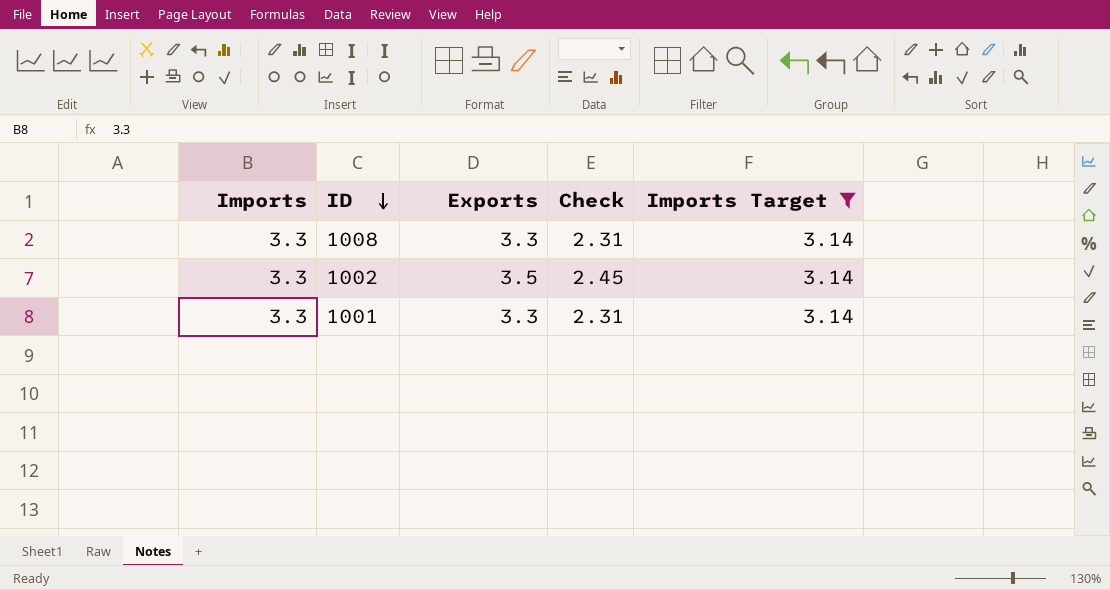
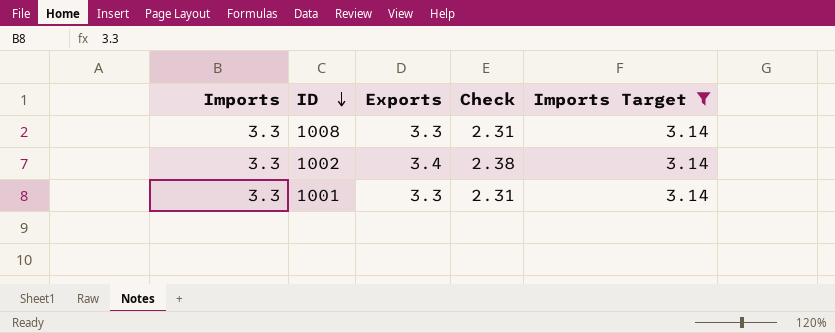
1002 | Exports: 3.5 -> 3.4
1002 | Check: 2.45 -> 2.38

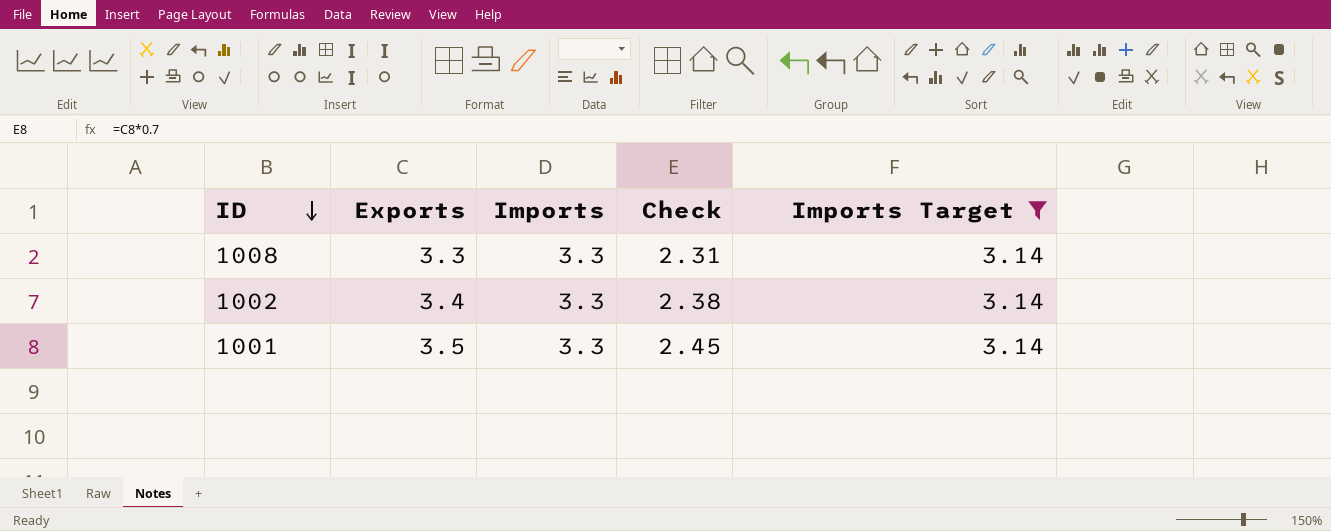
column Imports | position: 1 -> 3
1001 | Exports: 3.3 -> 3.5
1001 | Check: 2.31 -> 2.45

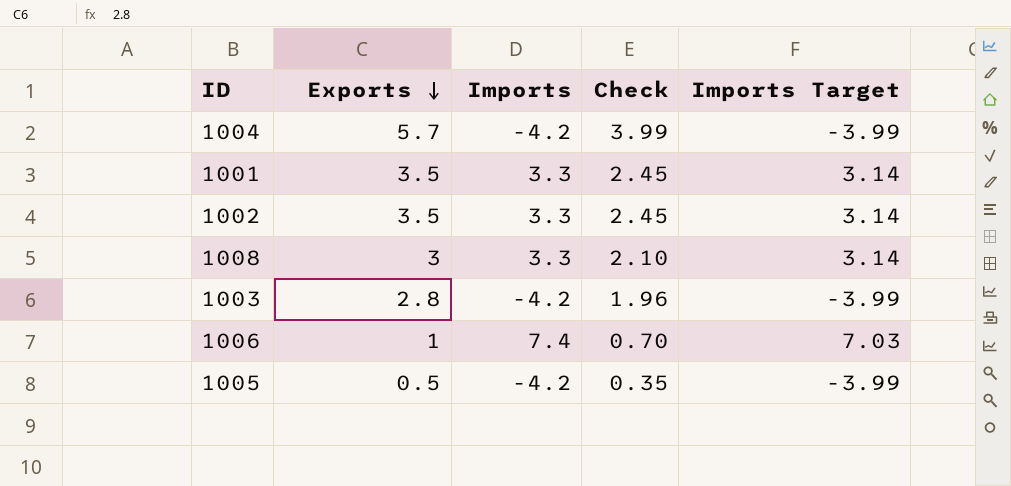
filter: Imports Target = 3.14 -> none
row order: ID descending -> Exports descending
1002 | Exports: 3.4 -> 3.5
1002 | Check: 2.38 -> 2.45
1008 | Exports: 3.3 -> 3
1008 | Check: 2.31 -> 2.10

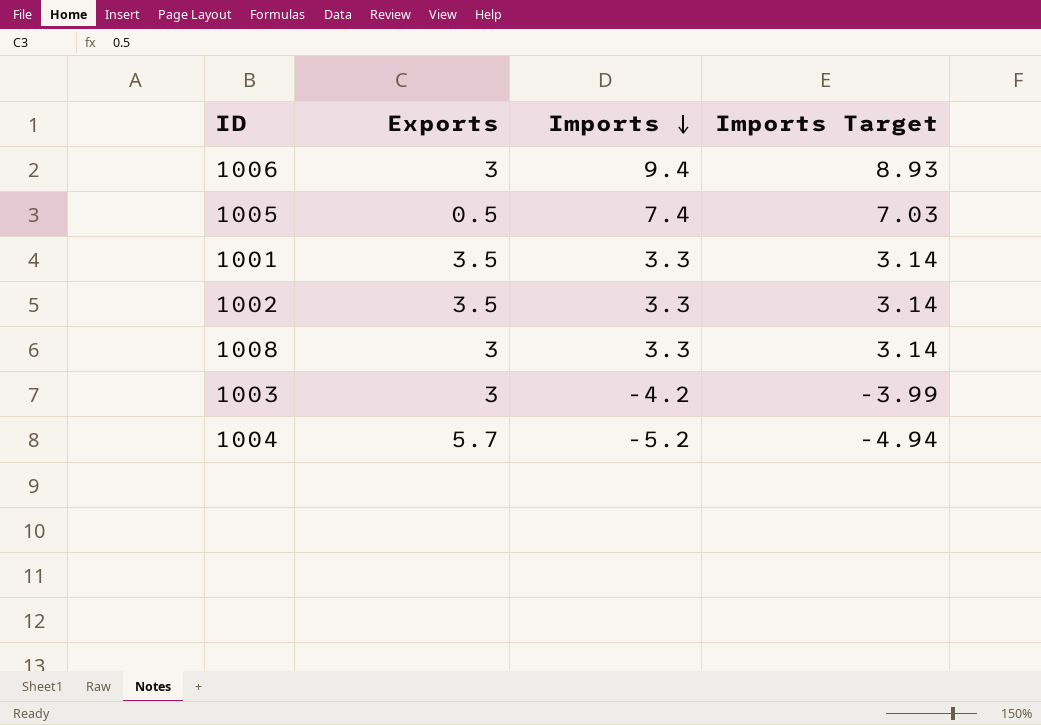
row order: Exports descending -> Imports descending
column Check | formula: [Exports] * 0.7 -> none
1006 | Exports: 1 -> 3
1006 | Imports: 7.4 -> 9.4
1006 | Imports Target: 7.03 -> 8.93
1005 | Imports: -4.2 -> 7.4
1005 | Imports Target: -3.99 -> 7.03
1003 | Exports: 2.8 -> 3
1004 | Imports: -4.2 -> -5.2
1004 | Imports Target: -3.99 -> -4.94

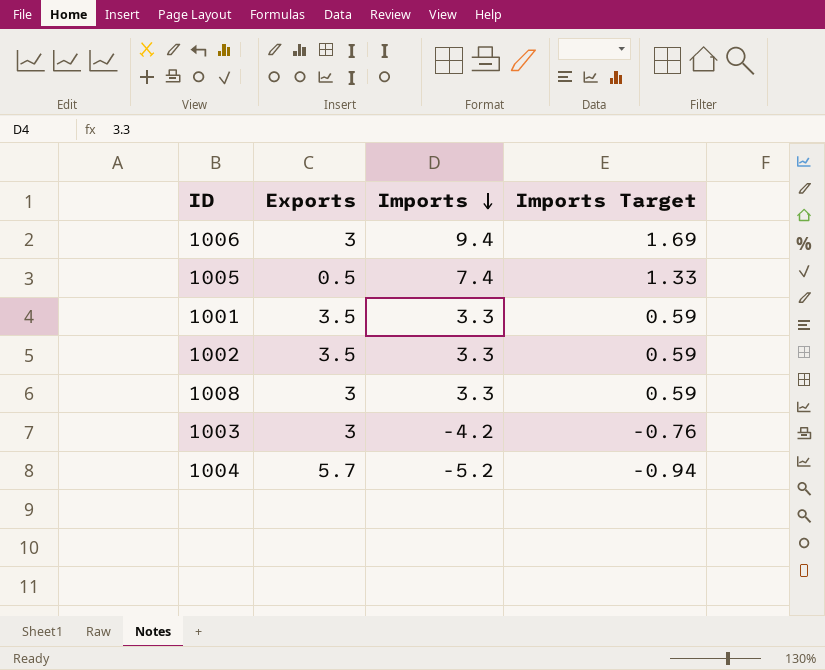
column Imports Target | formula: [Imports] * 0.95 -> [Imports] * 0.18

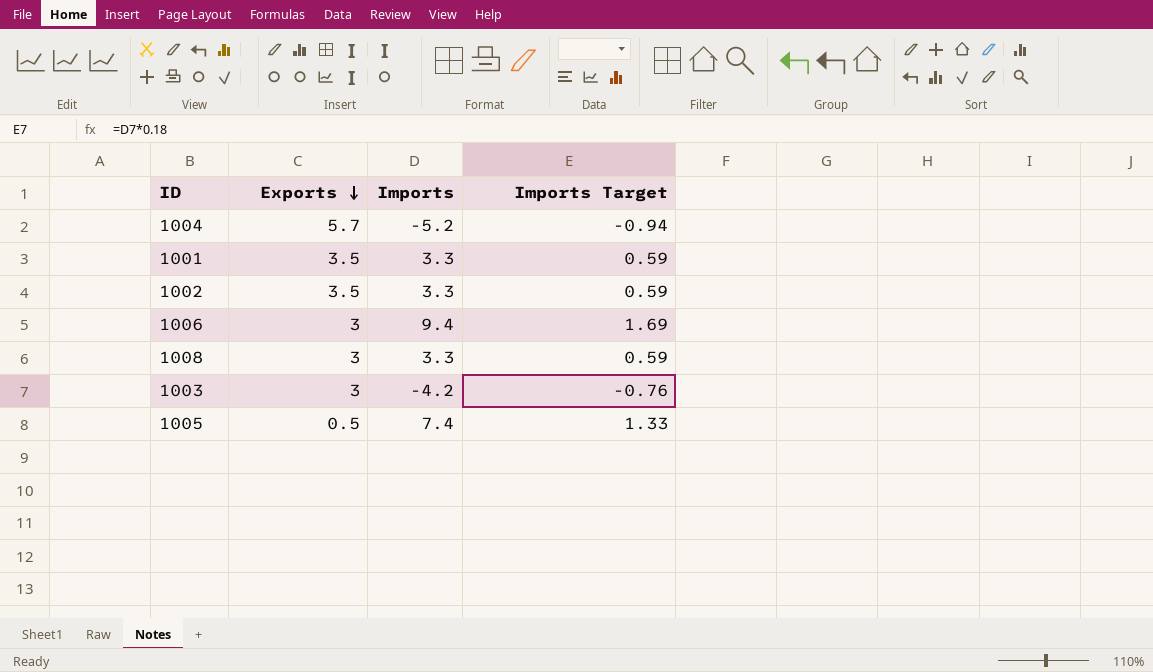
row order: Imports descending -> Exports descending

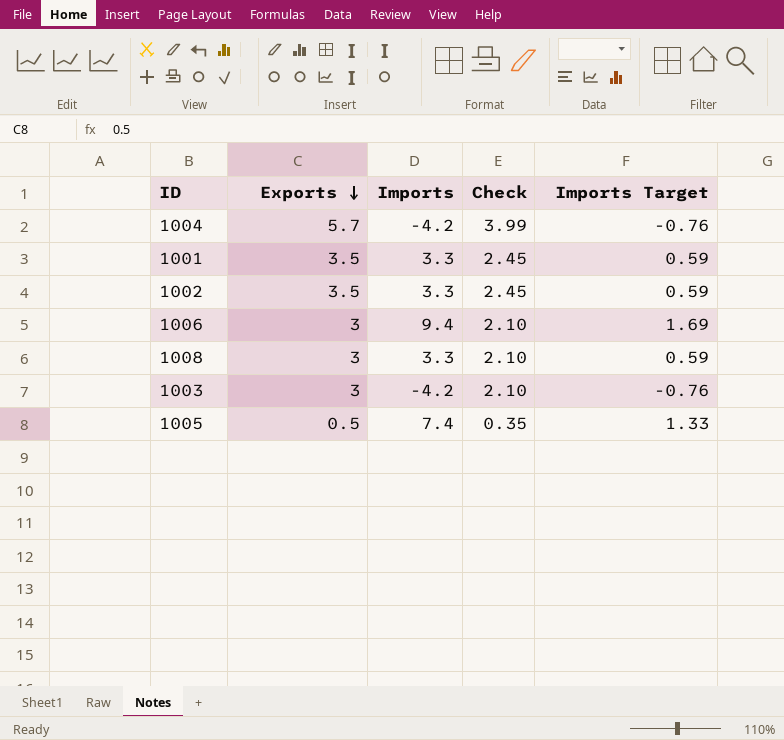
column Check | formula: none -> [Exports] * 0.7
1004 | Imports: -5.2 -> -4.2
1004 | Imports Target: -0.94 -> -0.76

